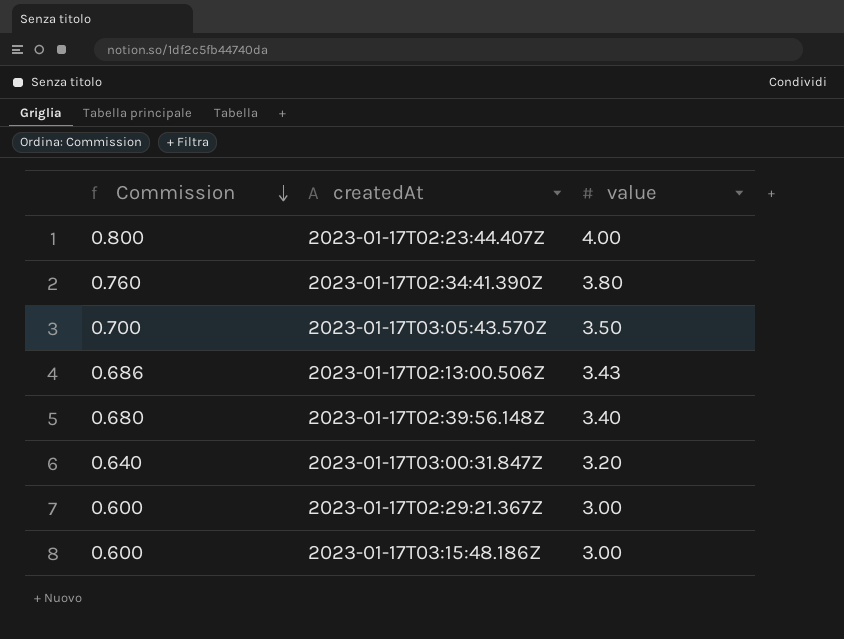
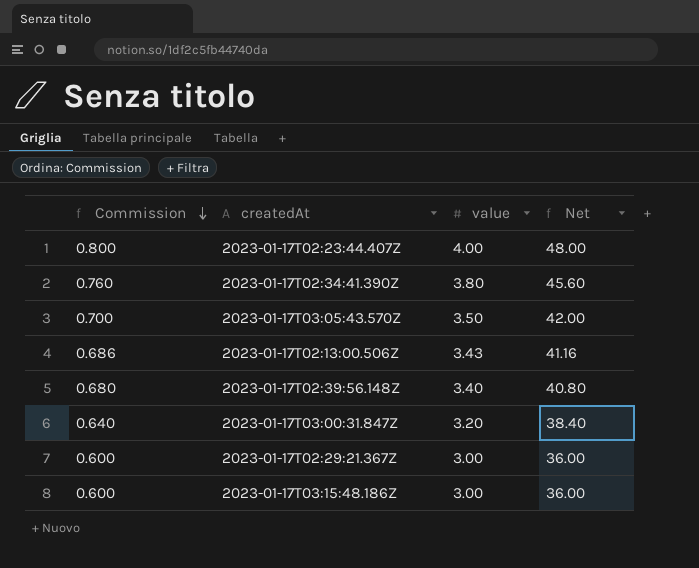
column Net | formula: none -> [value] * 12

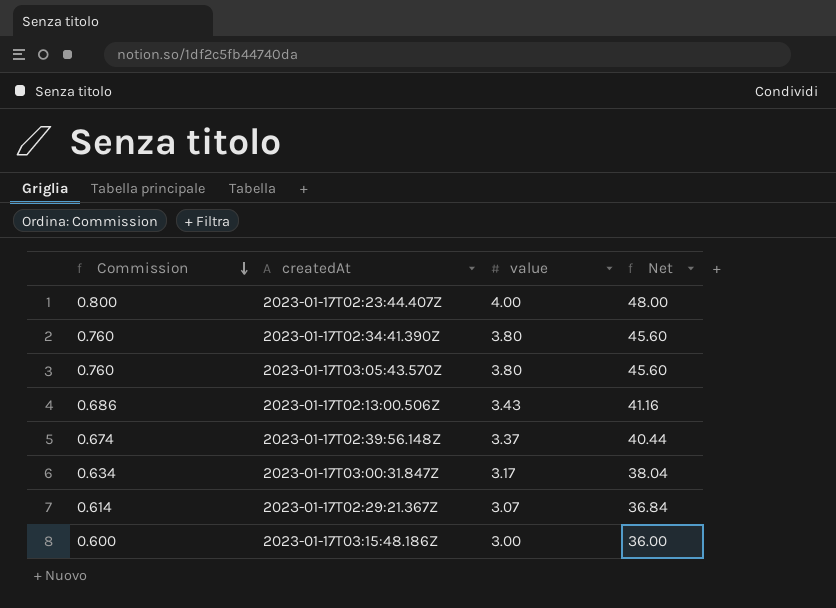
2023-01-17T03:05:43.570Z | Commission: 0.700 -> 0.760
2023-01-17T03:05:43.570Z | value: 3.50 -> 3.80
2023-01-17T03:05:43.570Z | Net: 42.00 -> 45.60
2023-01-17T02:39:56.148Z | Commission: 0.680 -> 0.674
2023-01-17T02:39:56.148Z | value: 3.40 -> 3.37
2023-01-17T02:39:56.148Z | Net: 40.80 -> 40.44
2023-01-17T03:00:31.847Z | Commission: 0.640 -> 0.634
2023-01-17T03:00:31.847Z | value: 3.20 -> 3.17
2023-01-17T03:00:31.847Z | Net: 38.40 -> 38.04
2023-01-17T02:29:21.367Z | Commission: 0.600 -> 0.614
2023-01-17T02:29:21.367Z | value: 3.00 -> 3.07
2023-01-17T02:29:21.367Z | Net: 36.00 -> 36.84

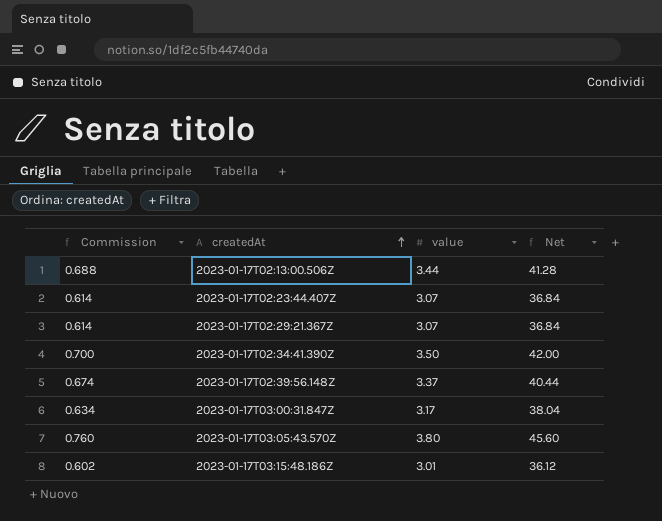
row order: Commission descending -> createdAt ascending
2023-01-17T02:13:00.506Z | Commission: 0.686 -> 0.688
2023-01-17T02:13:00.506Z | value: 3.43 -> 3.44
2023-01-17T02:13:00.506Z | Net: 41.16 -> 41.28
2023-01-17T02:23:44.407Z | Commission: 0.800 -> 0.614
2023-01-17T02:23:44.407Z | value: 4.00 -> 3.07
2023-01-17T02:23:44.407Z | Net: 48.00 -> 36.84
2023-01-17T02:34:41.390Z | Commission: 0.760 -> 0.700
2023-01-17T02:34:41.390Z | value: 3.80 -> 3.50
2023-01-17T02:34:41.390Z | Net: 45.60 -> 42.00
2023-01-17T03:15:48.186Z | Commission: 0.600 -> 0.602
2023-01-17T03:15:48.186Z | value: 3.00 -> 3.01
2023-01-17T03:15:48.186Z | Net: 36.00 -> 36.12

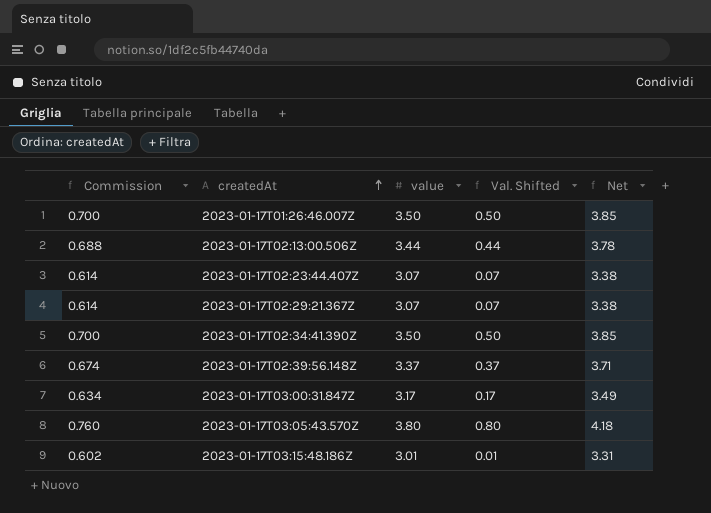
column Val. Shifted | formula: none -> [value] - 3
column Net | formula: [value] * 12 -> [value] * 1.1
row 2023-01-17T01:26:46.007Z: none -> 0.700 | 3.50 | 0.50 | 3.85

